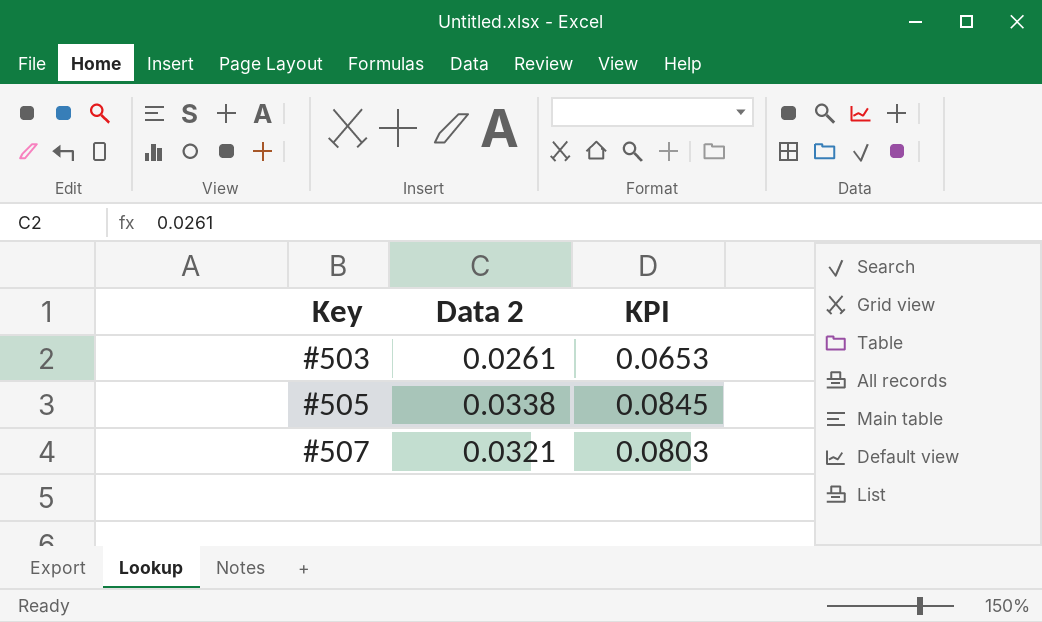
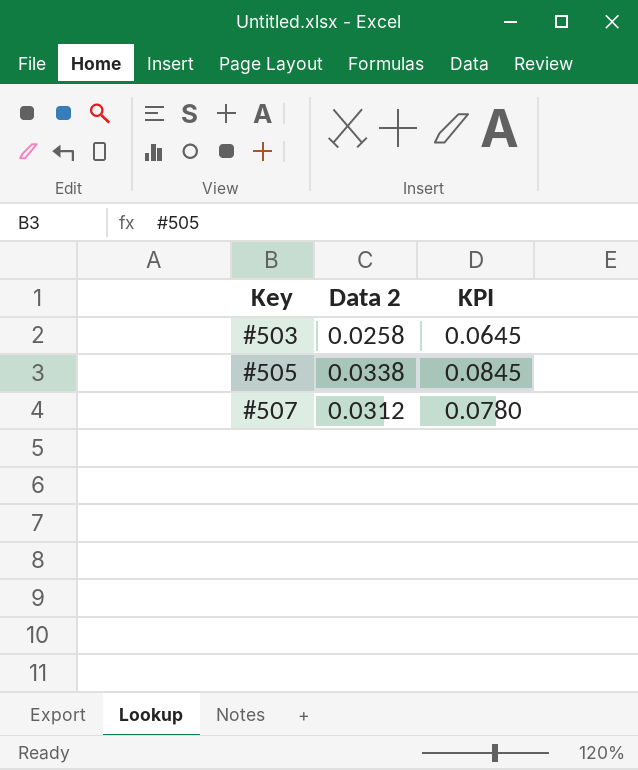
#503 | Data 2: 0.0261 -> 0.0258
#503 | KPI: 0.0653 -> 0.0645
#507 | Data 2: 0.0321 -> 0.0312
#507 | KPI: 0.0803 -> 0.0780

